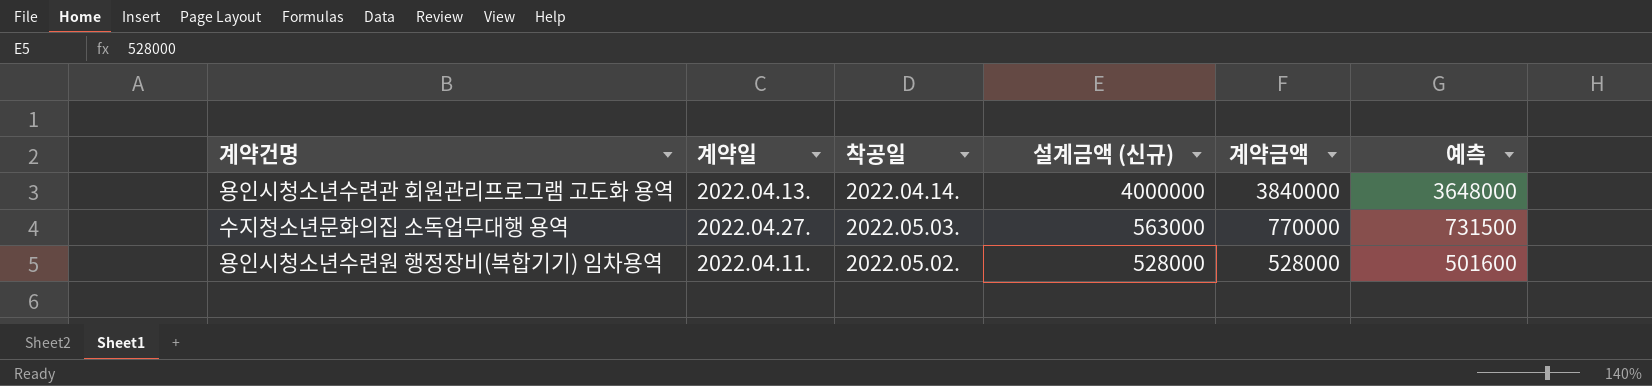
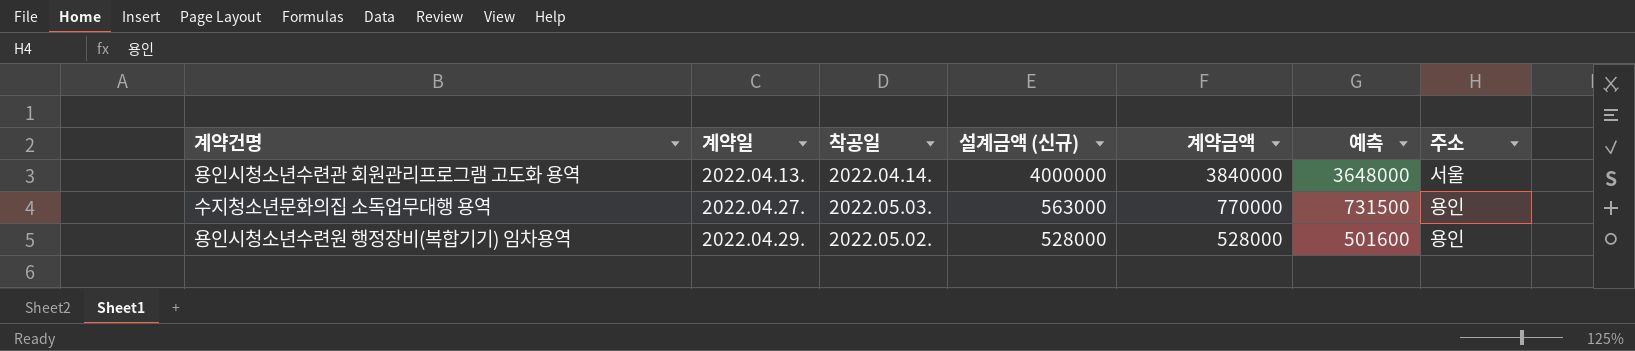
column 주소 | position: none -> 7
용인시청소년수련원 행정장비(복합기기) 임차용역 | 계약일: 2022.04.11. -> 2022.04.29.

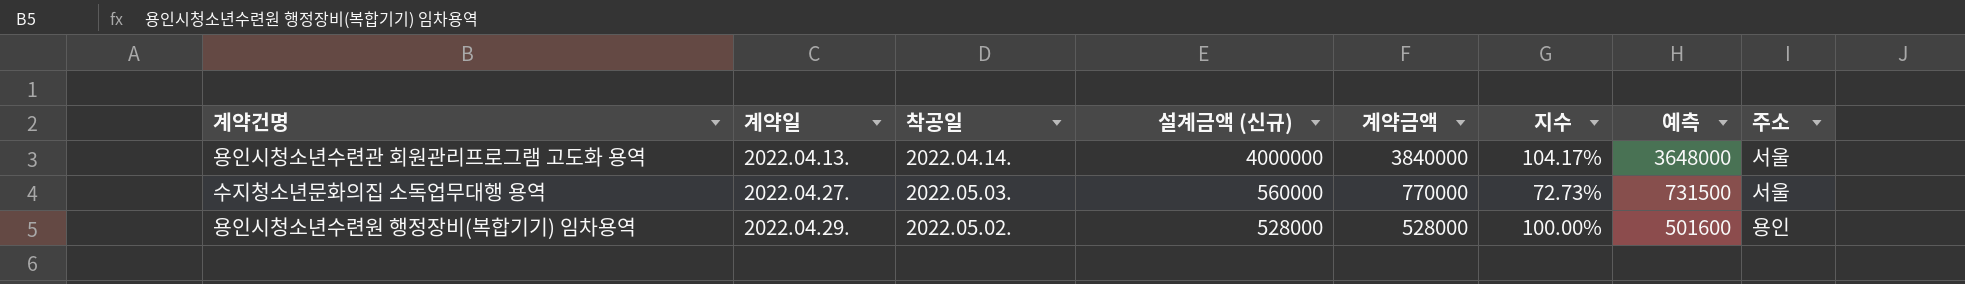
column 지수 | formula: none -> [설계금액 (신규)] / [계약금액]
수지청소년문화의집 소독업무대행 용역 | 설계금액 (신규): 563000 -> 560000
수지청소년문화의집 소독업무대행 용역 | 주소: 용인 -> 서울

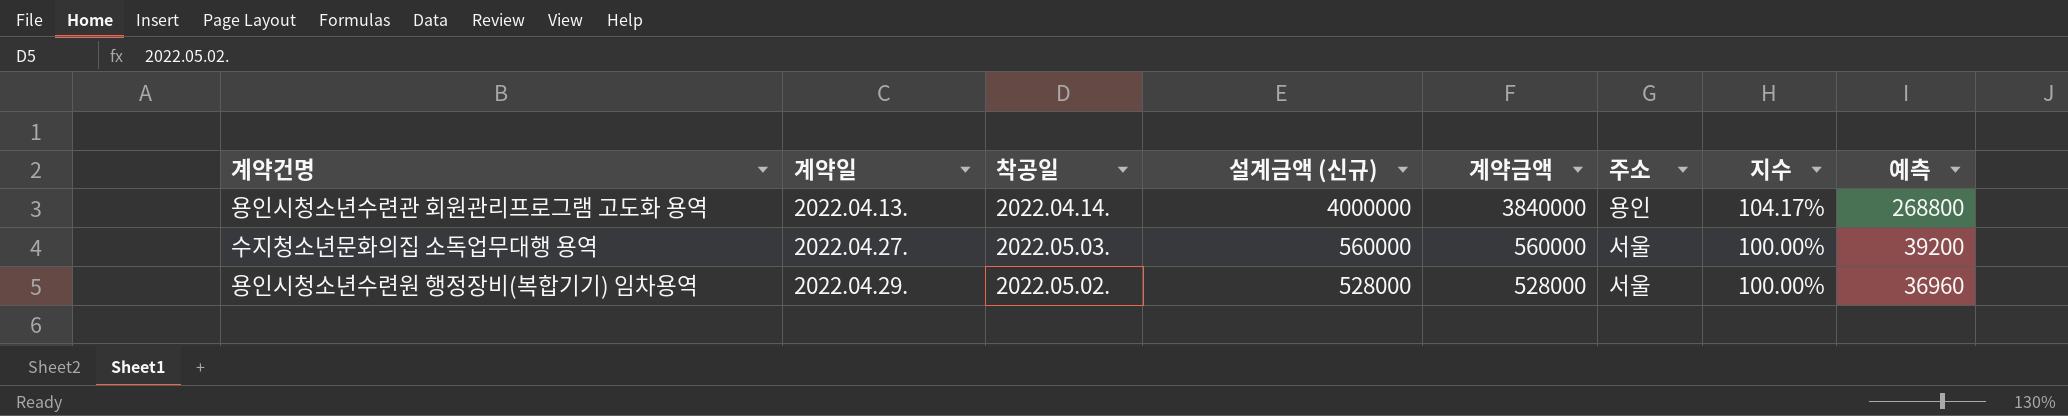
column 주소 | position: 8 -> 6
column 예측 | formula: [계약금액] * 0.95 -> [계약금액] * 0.07
용인시청소년수련관 회원관리프로그램 고도화 용역 | 주소: 서울 -> 용인
수지청소년문화의집 소독업무대행 용역 | 계약금액: 770000 -> 560000
수지청소년문화의집 소독업무대행 용역 | 지수: 72.73% -> 100.00%
용인시청소년수련원 행정장비(복합기기) 임차용역 | 주소: 용인 -> 서울

